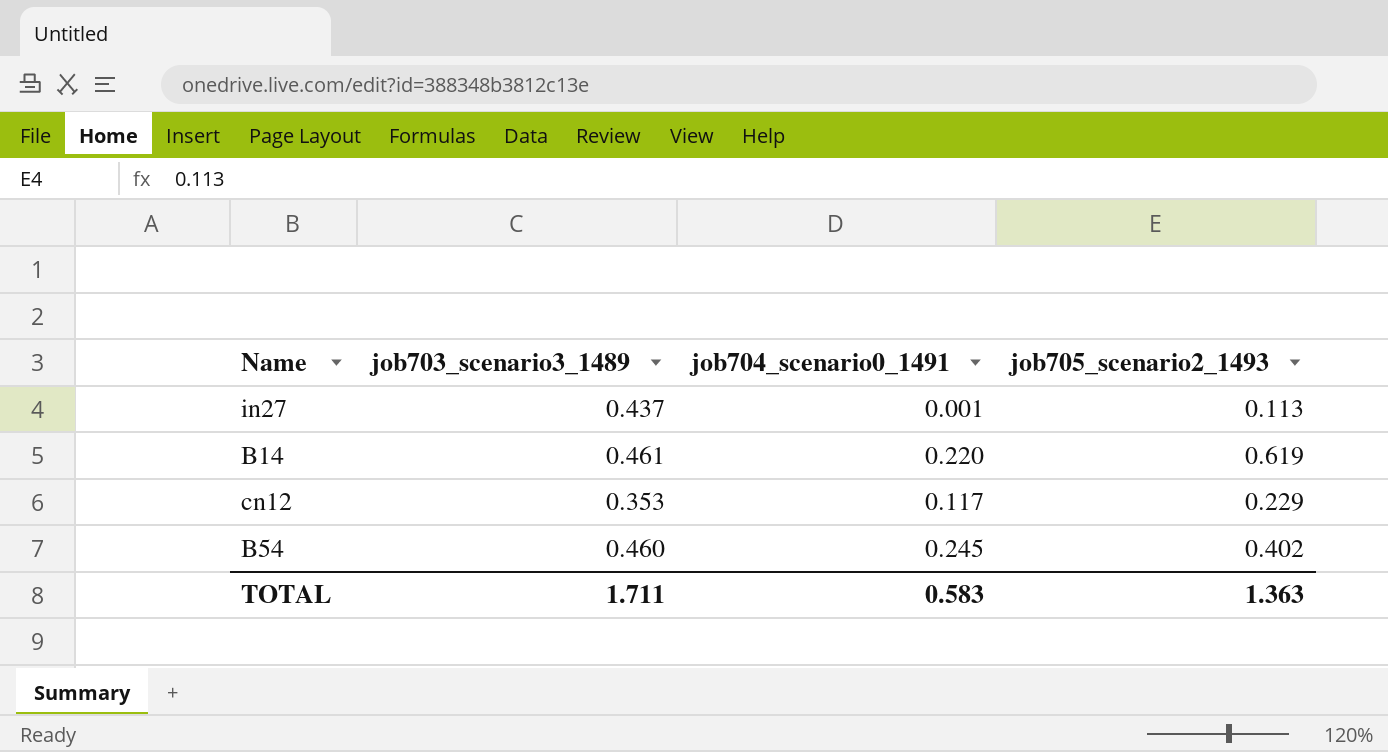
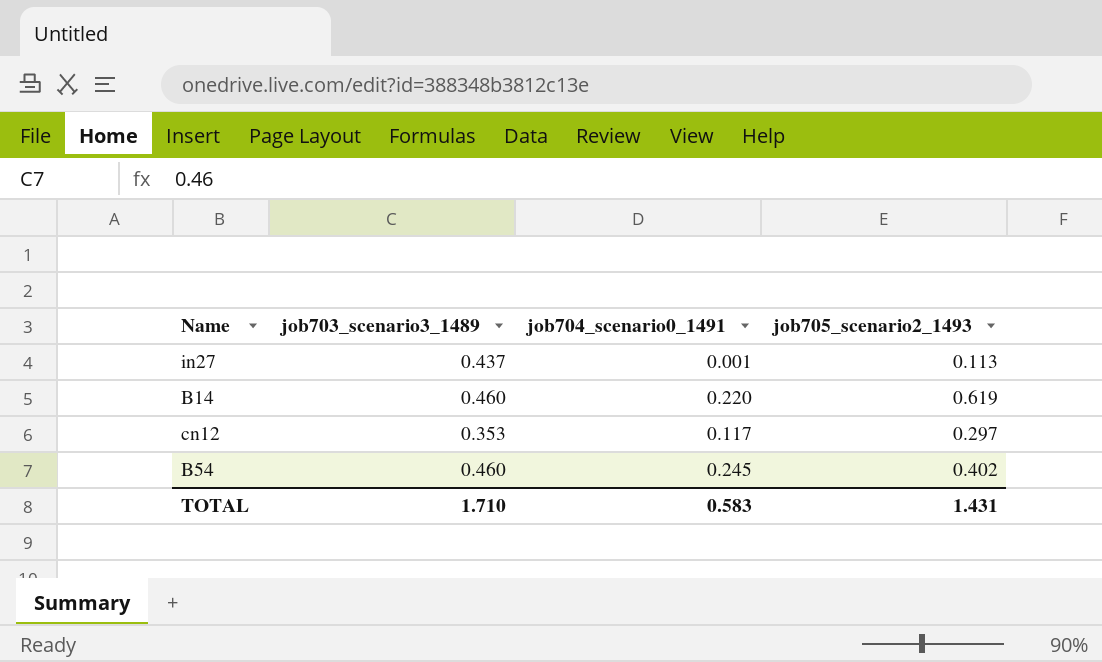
B14 | job703_scenario3_1489: 0.461 -> 0.460
cn12 | job705_scenario2_1493: 0.229 -> 0.297
TOTAL | job703_scenario3_1489: 1.711 -> 1.710
TOTAL | job705_scenario2_1493: 1.363 -> 1.431

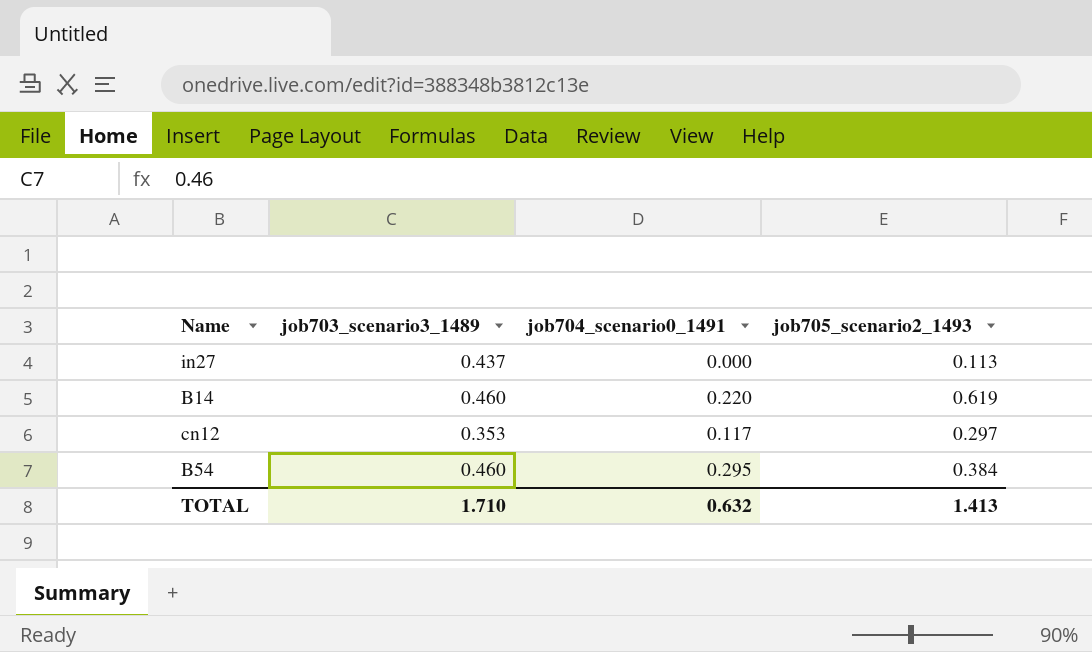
in27 | job704_scenario0_1491: 0.001 -> 0.000
B54 | job704_scenario0_1491: 0.245 -> 0.295
B54 | job705_scenario2_1493: 0.402 -> 0.384
TOTAL | job704_scenario0_1491: 0.583 -> 0.632
TOTAL | job705_scenario2_1493: 1.431 -> 1.413

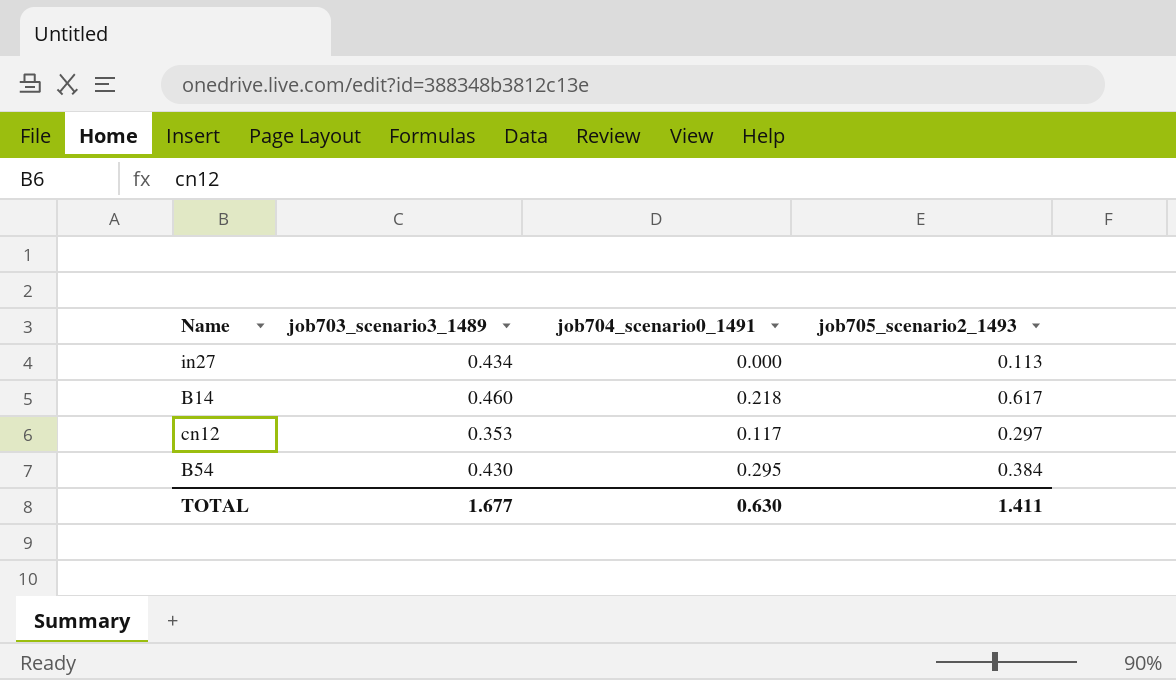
in27 | job703_scenario3_1489: 0.437 -> 0.434
B14 | job704_scenario0_1491: 0.220 -> 0.218
B14 | job705_scenario2_1493: 0.619 -> 0.617
B54 | job703_scenario3_1489: 0.460 -> 0.430
TOTAL | job703_scenario3_1489: 1.710 -> 1.677
TOTAL | job704_scenario0_1491: 0.632 -> 0.630
TOTAL | job705_scenario2_1493: 1.413 -> 1.411

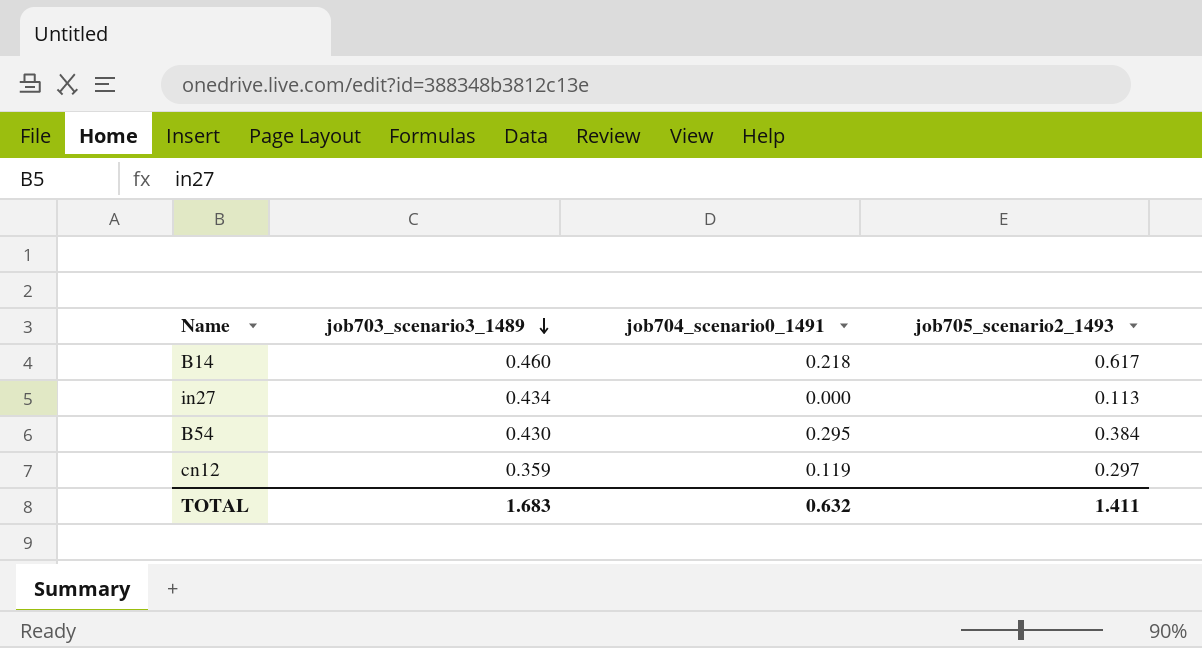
row order: none -> job703_scenario3_1489 descending
cn12 | job703_scenario3_1489: 0.353 -> 0.359
cn12 | job704_scenario0_1491: 0.117 -> 0.119
TOTAL | job703_scenario3_1489: 1.677 -> 1.683
TOTAL | job704_scenario0_1491: 0.630 -> 0.632

